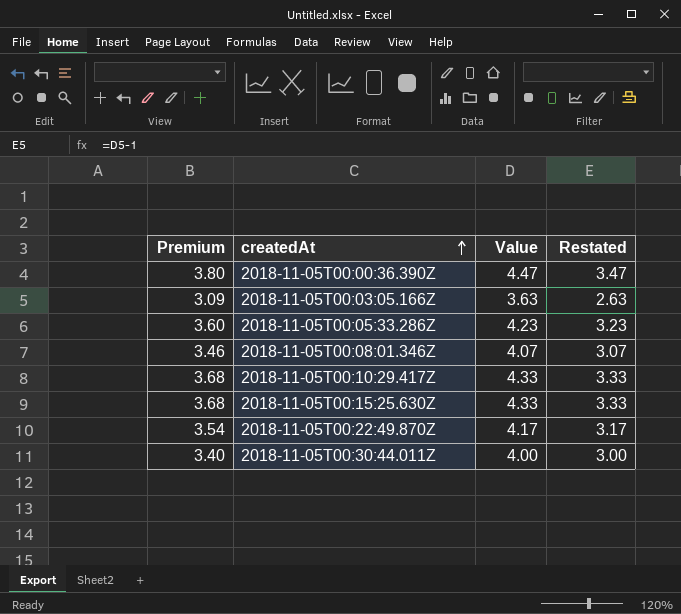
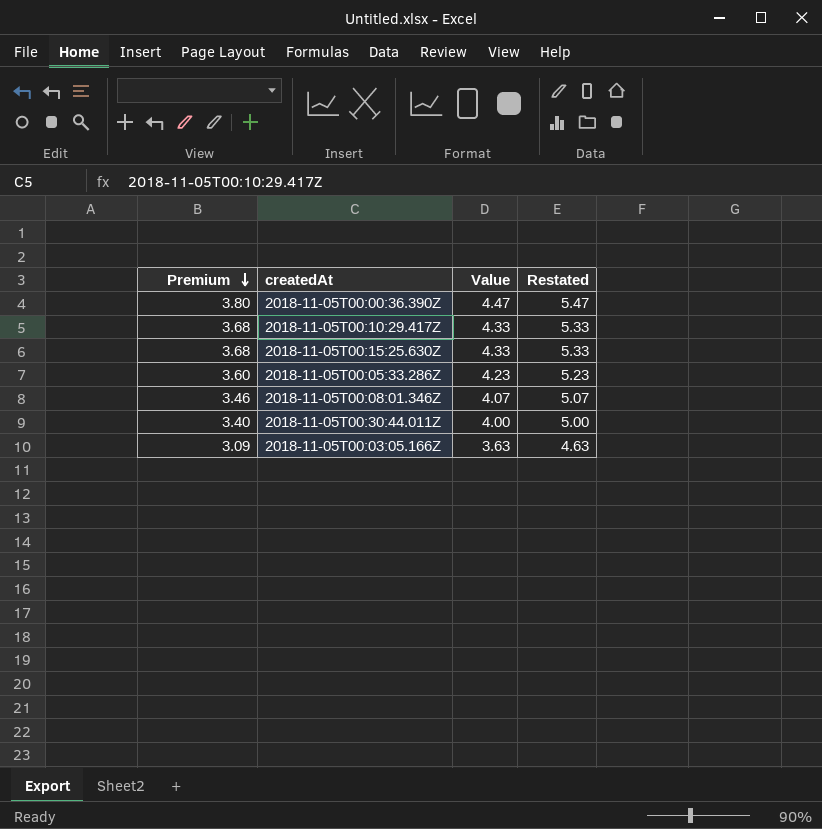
row order: createdAt ascending -> Premium descending
column Restated | formula: [Value] - 1 -> [Value] + 1
row 2018-11-05T00:22:49.870Z: 3.54 | 4.17 | 3.17 -> none

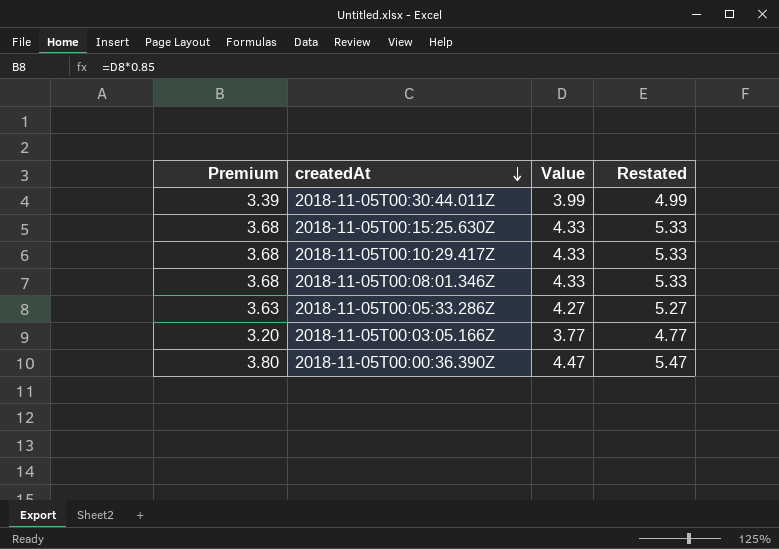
row order: Premium descending -> createdAt descending
2018-11-05T00:30:44.011Z | Premium: 3.40 -> 3.39
2018-11-05T00:30:44.011Z | Value: 4.00 -> 3.99
2018-11-05T00:30:44.011Z | Restated: 5.00 -> 4.99
2018-11-05T00:08:01.346Z | Premium: 3.46 -> 3.68
2018-11-05T00:08:01.346Z | Value: 4.07 -> 4.33
2018-11-05T00:08:01.346Z | Restated: 5.07 -> 5.33
2018-11-05T00:05:33.286Z | Premium: 3.60 -> 3.63
2018-11-05T00:05:33.286Z | Value: 4.23 -> 4.27
2018-11-05T00:05:33.286Z | Restated: 5.23 -> 5.27
2018-11-05T00:03:05.166Z | Premium: 3.09 -> 3.20
2018-11-05T00:03:05.166Z | Value: 3.63 -> 3.77
2018-11-05T00:03:05.166Z | Restated: 4.63 -> 4.77

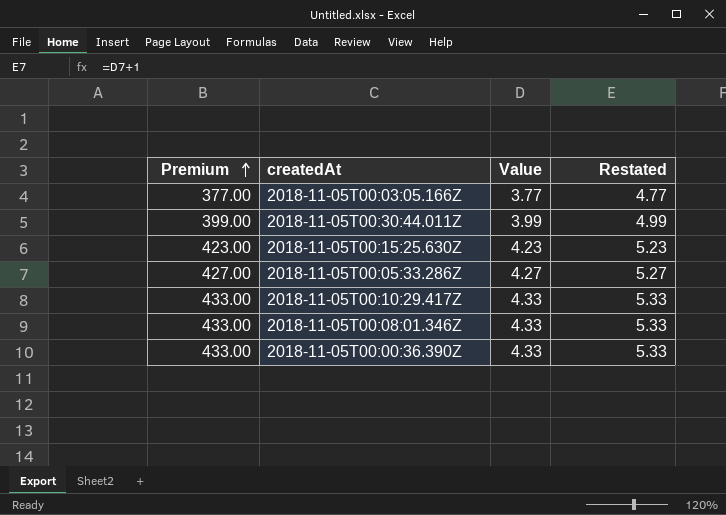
row order: createdAt descending -> Premium ascending
column Premium | formula: [Value] * 0.85 -> [Value] * 100
2018-11-05T00:15:25.630Z | Value: 4.33 -> 4.23
2018-11-05T00:15:25.630Z | Restated: 5.33 -> 5.23
2018-11-05T00:00:36.390Z | Value: 4.47 -> 4.33
2018-11-05T00:00:36.390Z | Restated: 5.47 -> 5.33

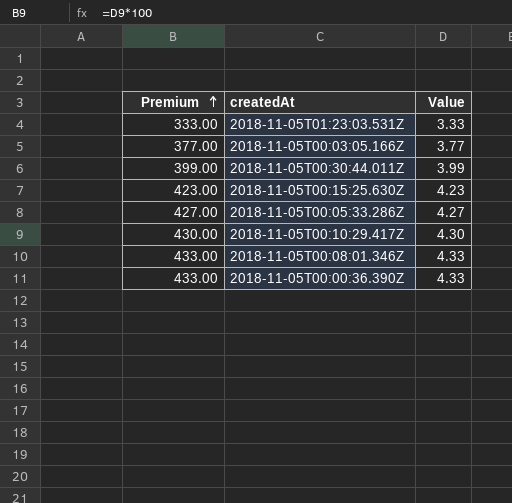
column Restated | formula: [Value] + 1 -> none
row 2018-11-05T01:23:03.531Z: none -> 333.00 | 3.33
2018-11-05T00:10:29.417Z | Premium: 433.00 -> 430.00
2018-11-05T00:10:29.417Z | Value: 4.33 -> 4.30

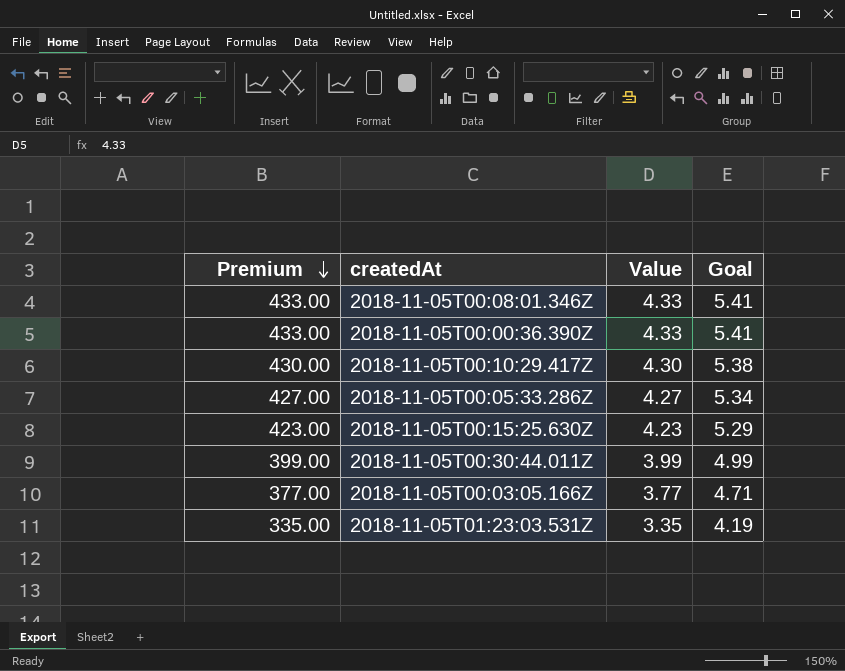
row order: Premium ascending -> Premium descending
column Goal | formula: none -> [Value] * 1.25
2018-11-05T01:23:03.531Z | Premium: 333.00 -> 335.00
2018-11-05T01:23:03.531Z | Value: 3.33 -> 3.35

